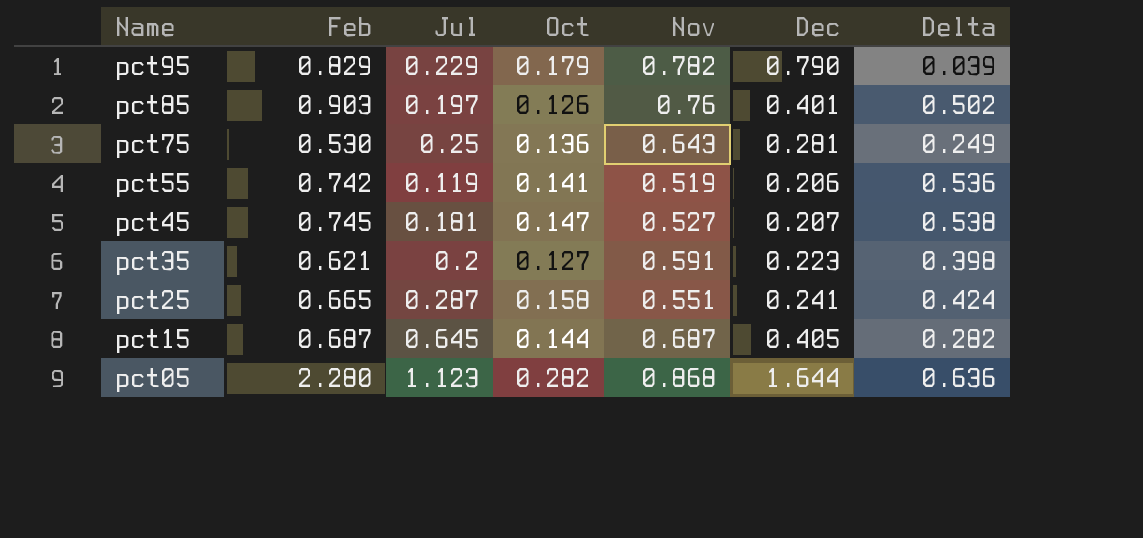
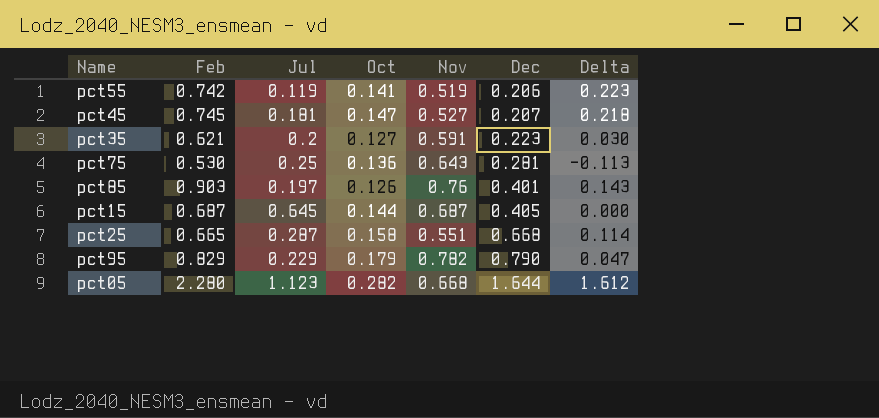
row order: Name descending -> Dec ascending
column Delta | formula: [Feb] - [Dec] -> [Feb] - [Nov]
pct25 | Dec: 0.241 -> 0.668
pct05 | Nov: 0.868 -> 0.668

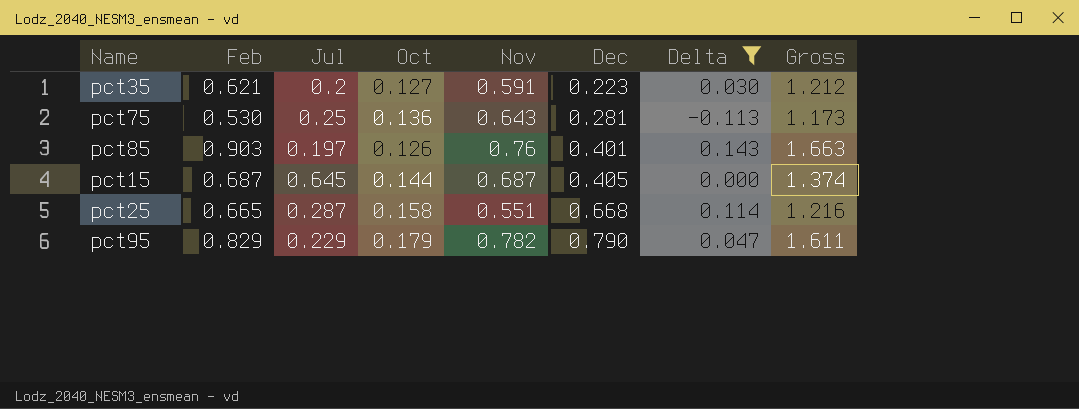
filter: none -> Delta <= 0.143
column Gross | formula: none -> [Feb] + [Nov]

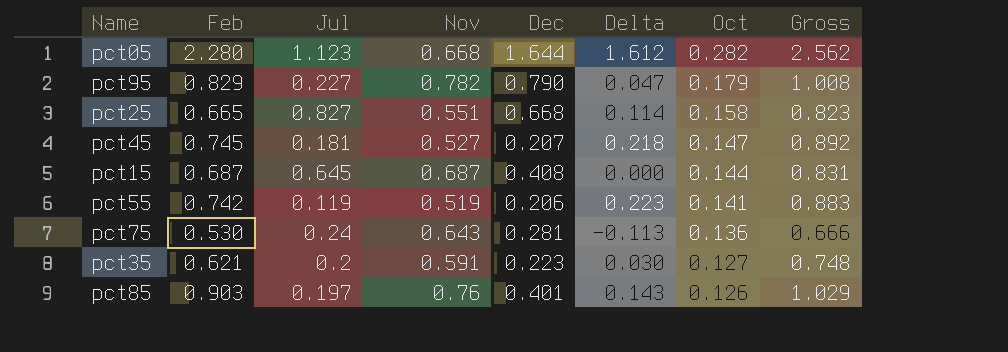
filter: Delta <= 0.143 -> none
row order: Dec ascending -> Oct descending
column Oct | position: 4 -> 7
column Gross | formula: [Feb] + [Nov] -> [Feb] + [Oct]
pct95 | Jul: 0.229 -> 0.227
pct25 | Jul: 0.287 -> 0.827
pct15 | Dec: 0.405 -> 0.408
pct75 | Jul: 0.25 -> 0.24

